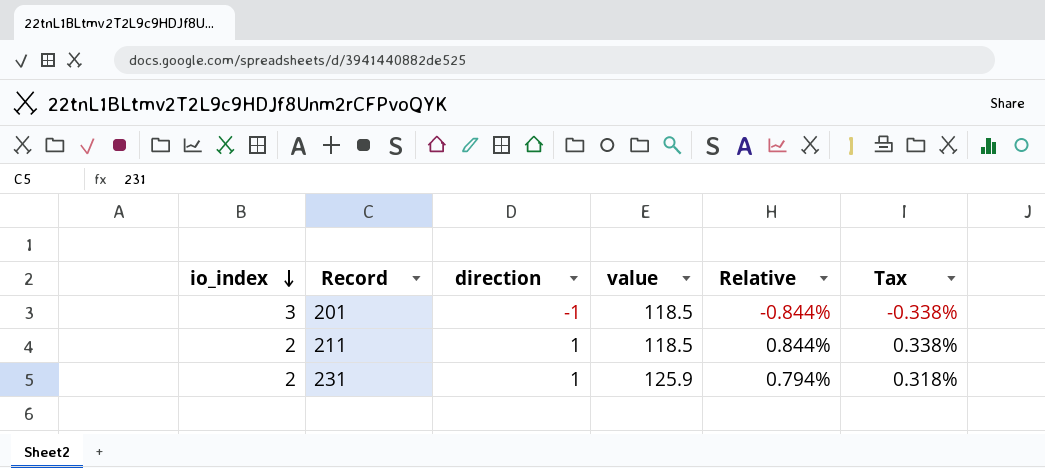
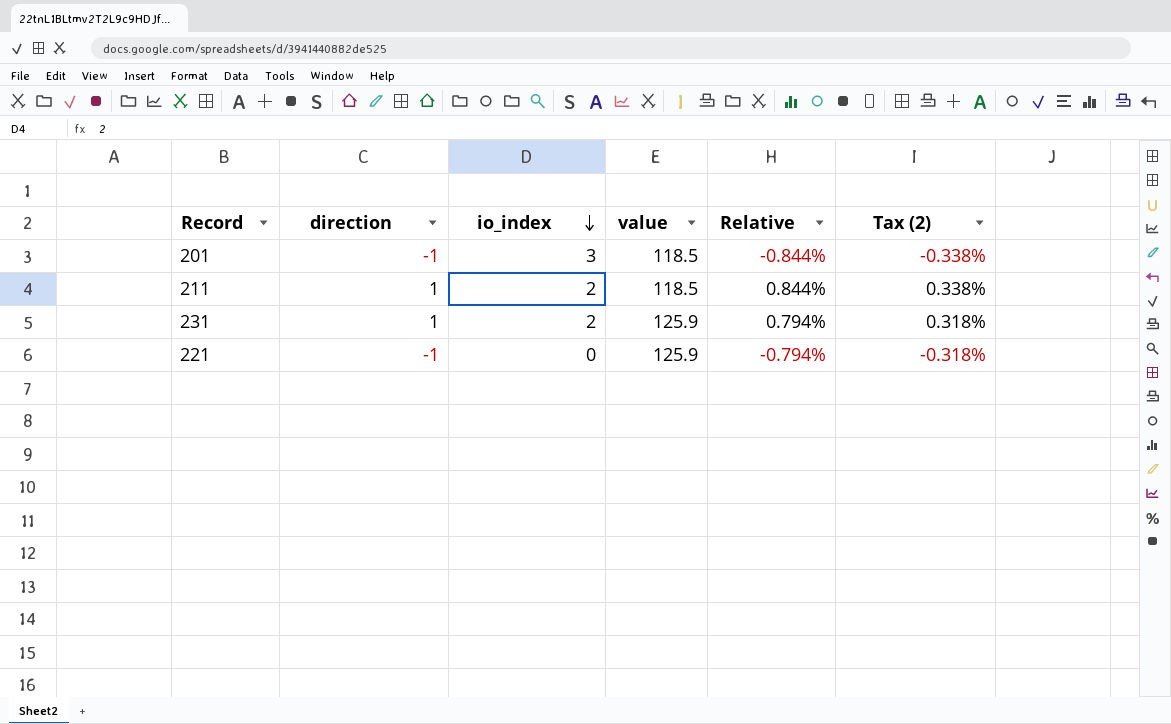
column io_index | position: 1 -> 3
column name: Tax -> Tax (2)
row 221: none -> -1 | 0 | 125.9 | -0.794% | -0.318%

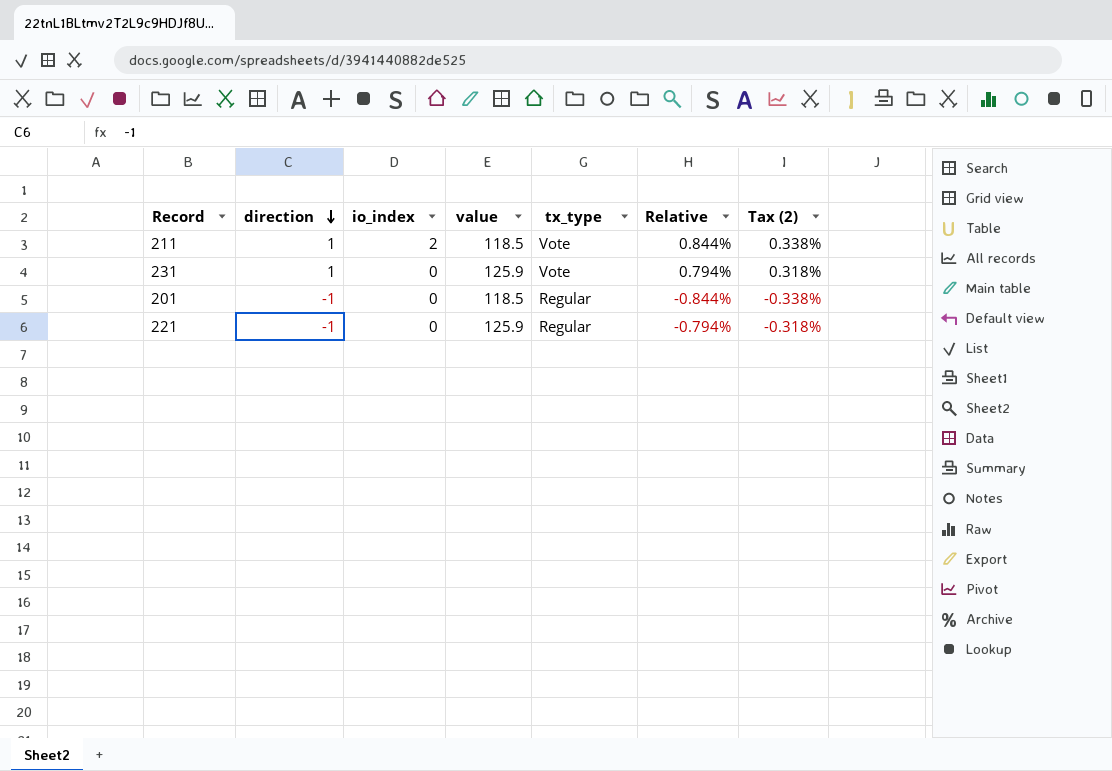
row order: io_index descending -> direction descending
column tx_type | position: none -> 5
231 | io_index: 2 -> 0
201 | io_index: 3 -> 0

